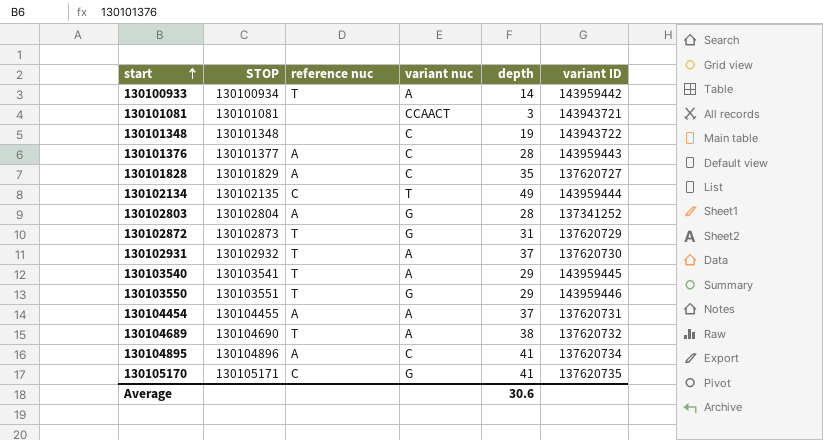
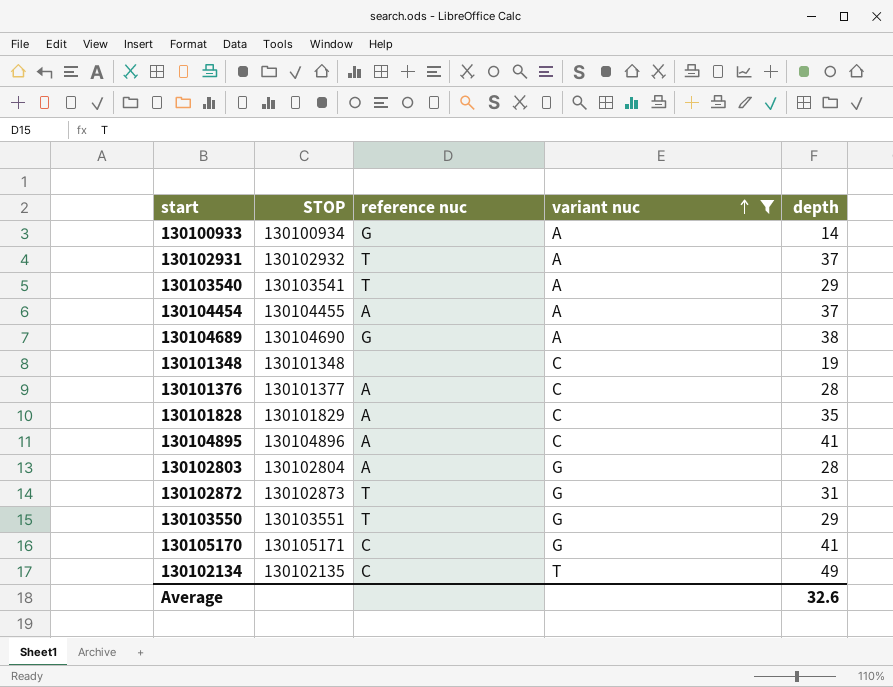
filter: none -> variant nuc != CCAACT
row order: start ascending -> variant nuc ascending
column variant ID | position: 6 -> none
130100933 | reference nuc: T -> G
130104689 | reference nuc: T -> G
Average | depth: 30.6 -> 32.6

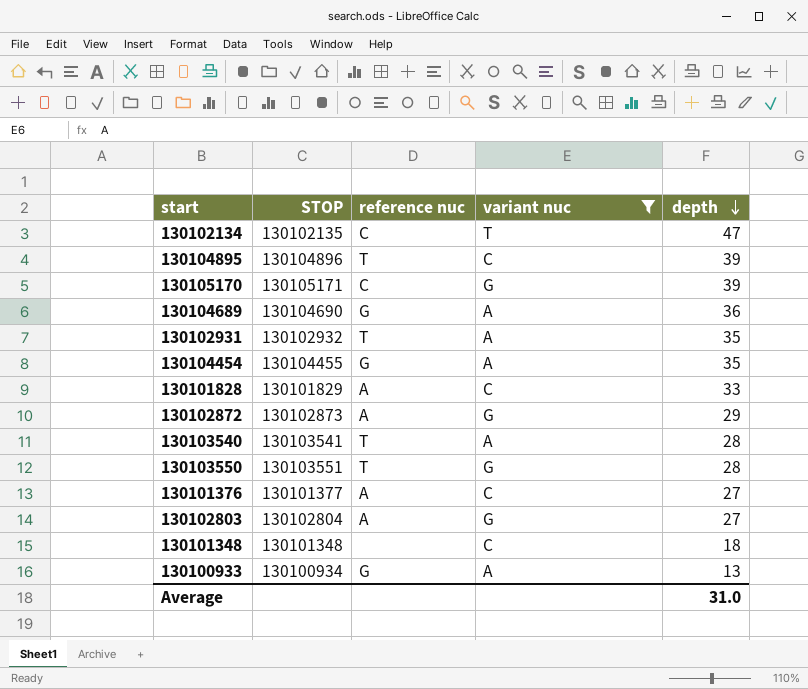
row order: variant nuc ascending -> depth descending
130102134 | depth: 49 -> 47
130104895 | reference nuc: A -> T
130104895 | depth: 41 -> 39
130105170 | depth: 41 -> 39
130104689 | depth: 38 -> 36
130102931 | depth: 37 -> 35
130104454 | reference nuc: A -> G
130104454 | depth: 37 -> 35
130101828 | depth: 35 -> 33
130102872 | reference nuc: T -> A
130102872 | depth: 31 -> 29
130103540 | depth: 29 -> 28
130103550 | depth: 29 -> 28
130101376 | depth: 28 -> 27
130102803 | depth: 28 -> 27
130101348 | depth: 19 -> 18
130100933 | depth: 14 -> 13
Average | depth: 32.6 -> 31.0

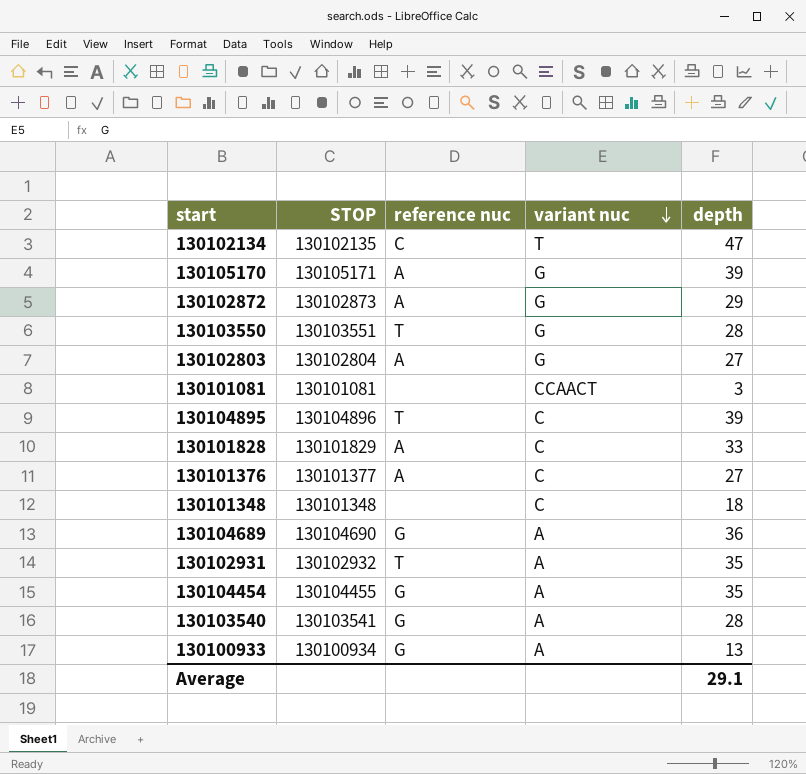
filter: variant nuc != CCAACT -> none
row order: depth descending -> variant nuc descending
130105170 | reference nuc: C -> A
130103540 | reference nuc: T -> G
Average | depth: 31.0 -> 29.1

